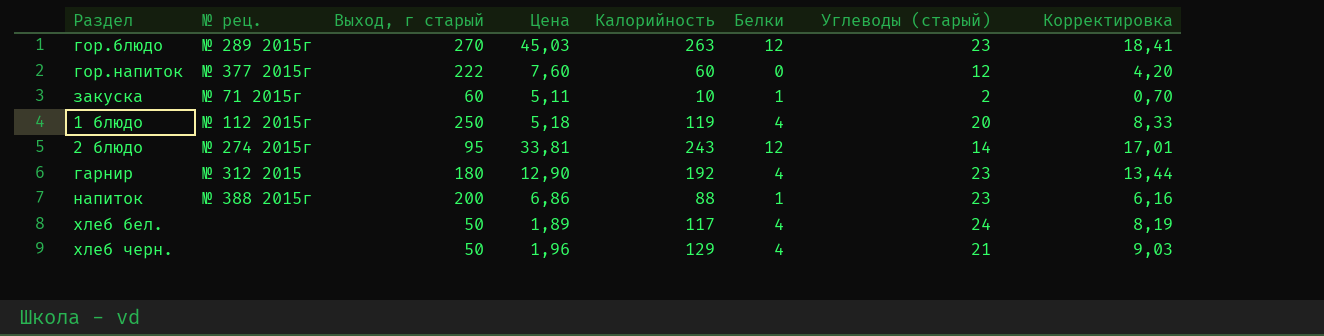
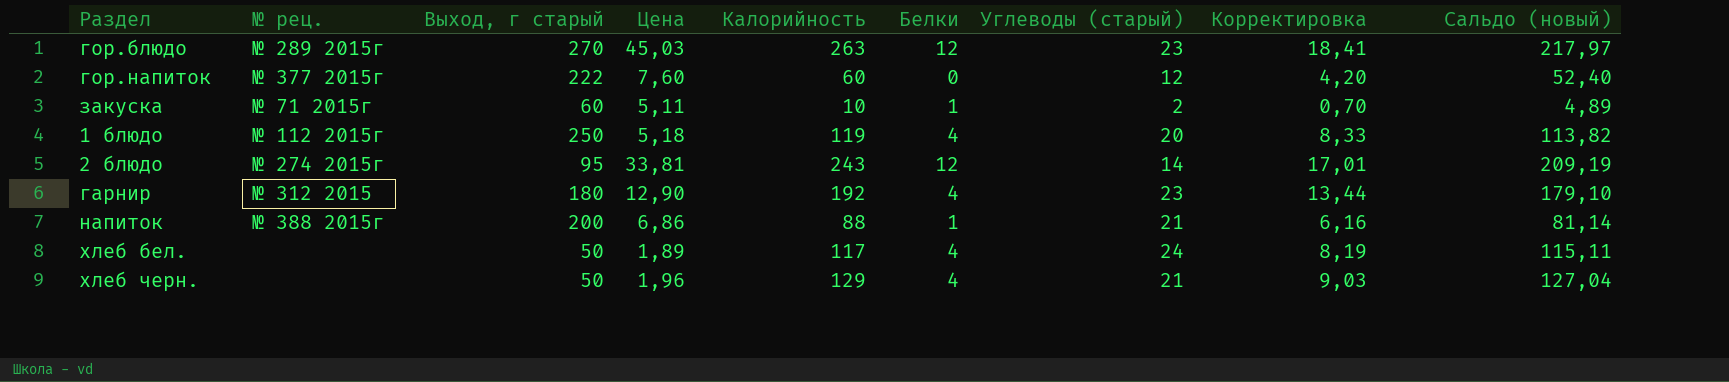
column Сальдо (новый) | formula: none -> [Калорийность] - [Цена]
напиток | Углеводы (старый): 23 -> 21

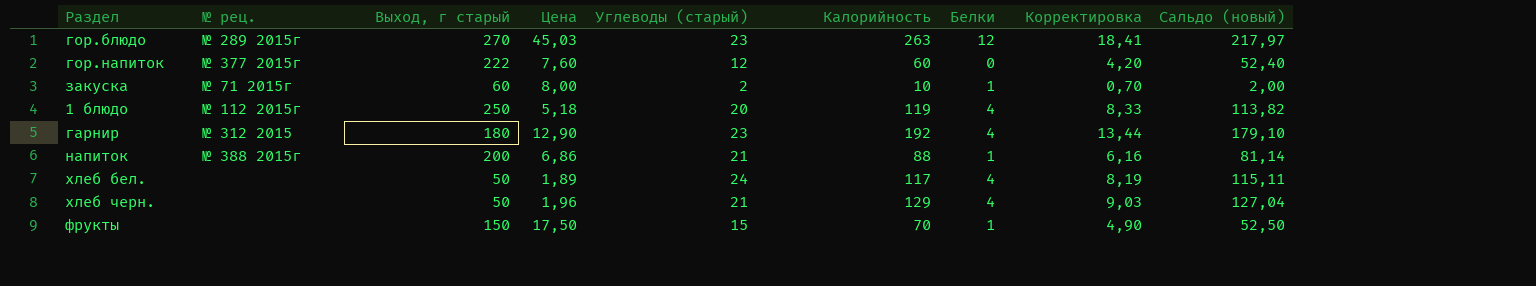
column Углеводы (старый) | position: 7 -> 5
row 2 блюдо: № 274 2015г | 95 | 33,81 | 243 | 12 | 14 | 17,01 | 209,19 -> none
закуска | Цена: 5,11 -> 8,00
закуска | Сальдо (новый): 4,89 -> 2,00
row фрукты: none -> none | 150 | 17,50 | 15 | 70 | 1 | 4,90 | 52,50

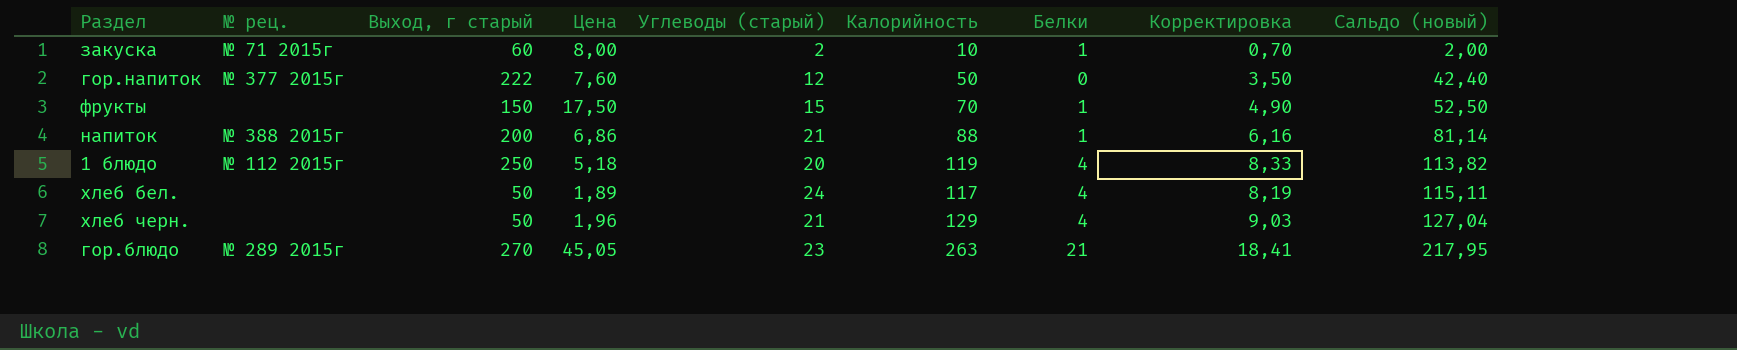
row order: none -> Сальдо (новый) ascending
row гарнир: № 312 2015 | 180 | 12,90 | 23 | 192 | 4 | 13,44 | 179,10 -> none
гор.напиток | Калорийность: 60 -> 50
гор.напиток | Корректировка: 4,20 -> 3,50
гор.напиток | Сальдо (новый): 52,40 -> 42,40
гор.блюдо | Цена: 45,03 -> 45,05
гор.блюдо | Белки: 12 -> 21
гор.блюдо | Сальдо (новый): 217,97 -> 217,95

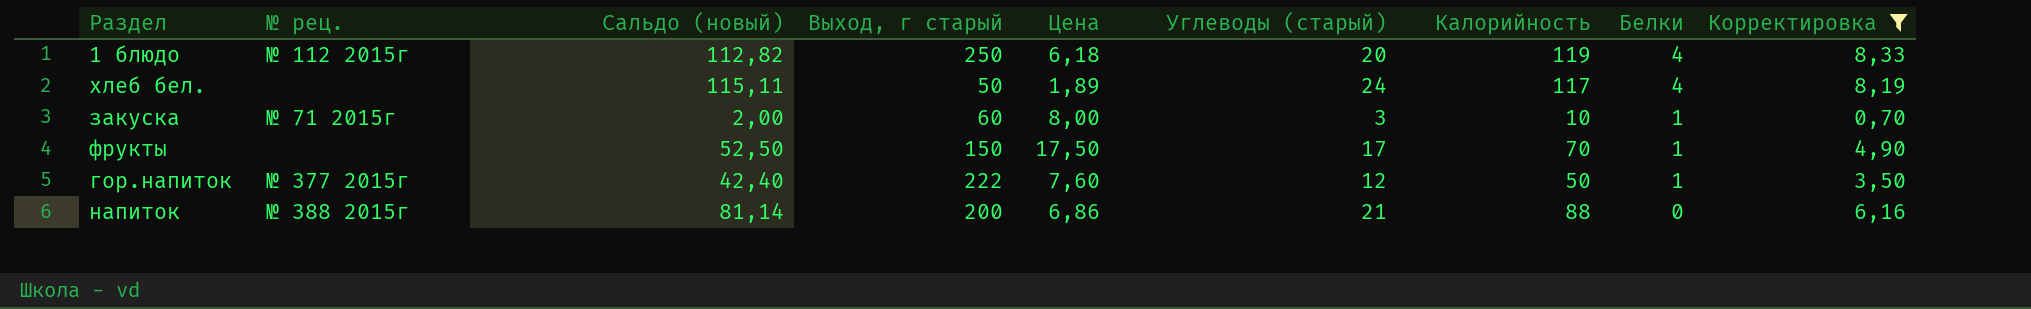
filter: none -> Корректировка <= 8,33
row order: Сальдо (новый) ascending -> Белки descending
column Сальдо (новый) | position: 9 -> 3
1 блюдо | Сальдо (новый): 113,82 -> 112,82
1 блюдо | Цена: 5,18 -> 6,18
закуска | Углеводы (старый): 2 -> 3
фрукты | Углеводы (старый): 15 -> 17
гор.напиток | Белки: 0 -> 1
напиток | Белки: 1 -> 0

